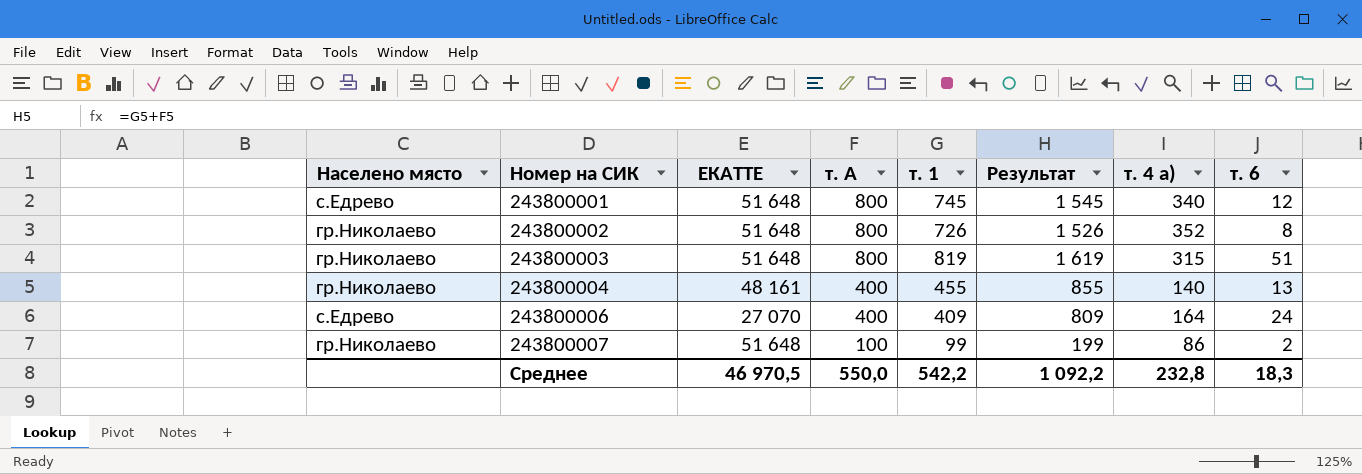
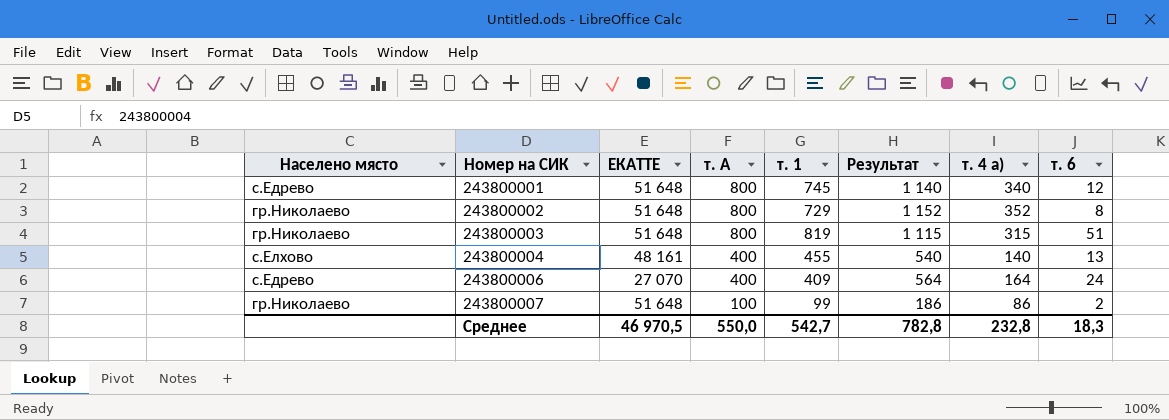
column Результат | formula: [т. А] + [т. 1] -> [т. А] + [т. 4 а)]
243800002 | т. 1: 726 -> 729
243800004 | Населено място: гр.Николаево -> с.Елхово
Среднее | т. 1: 542,2 -> 542,7
Среднее | Результат: 1 092,2 -> 782,8

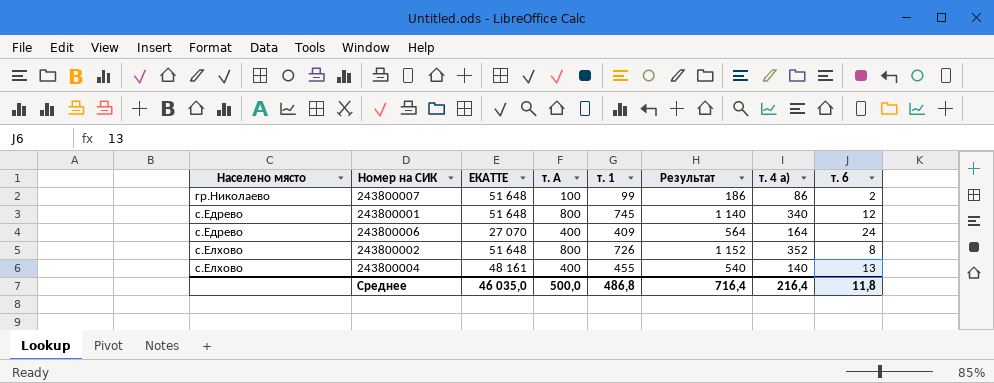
row order: Номер на СИК ascending -> Населено място ascending
row 243800003: гр.Николаево | 51 648 | 800 | 819 | 1 115 | 315 | 51 -> none
243800002 | Населено място: гр.Николаево -> с.Елхово
243800002 | т. 1: 729 -> 726
Среднее | ЕКАТТЕ: 46 970,5 -> 46 035,0
Среднее | т. А: 550,0 -> 500,0
Среднее | т. 1: 542,7 -> 486,8
Среднее | Результат: 782,8 -> 716,4
Среднее | т. 4 а): 232,8 -> 216,4
Среднее | т. 6: 18,3 -> 11,8

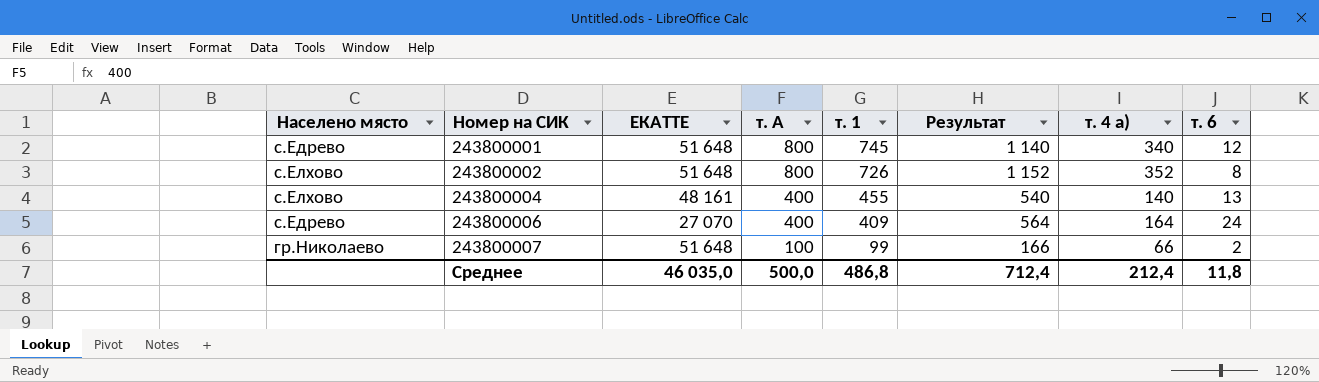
row order: Населено място ascending -> Номер на СИК ascending
243800007 | Результат: 186 -> 166
243800007 | т. 4 а): 86 -> 66
Среднее | Результат: 716,4 -> 712,4
Среднее | т. 4 а): 216,4 -> 212,4

